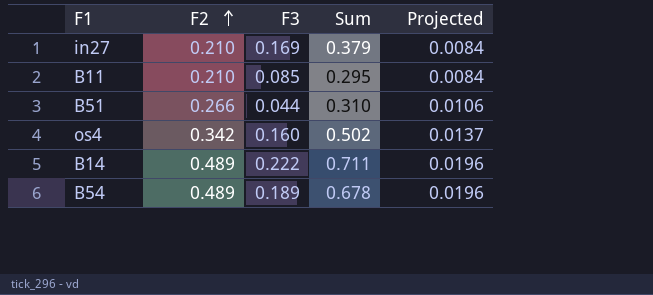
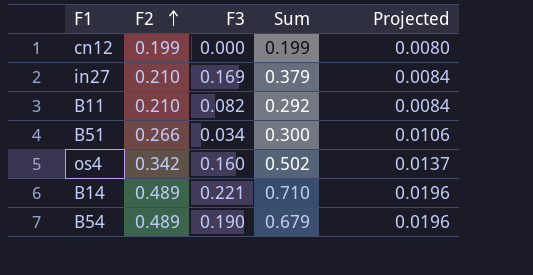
row cn12: none -> 0.199 | 0.000 | 0.199 | 0.0080
B11 | F3: 0.085 -> 0.082
B11 | Sum: 0.295 -> 0.292
B51 | F3: 0.044 -> 0.034
B51 | Sum: 0.310 -> 0.300
B14 | F3: 0.222 -> 0.221
B14 | Sum: 0.711 -> 0.710
B54 | F3: 0.189 -> 0.190
B54 | Sum: 0.678 -> 0.679

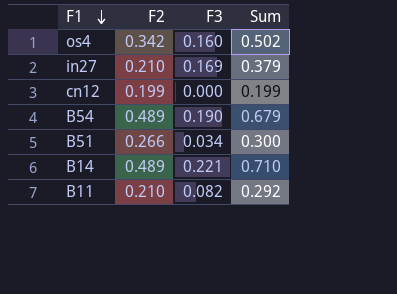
row order: F2 ascending -> F1 descending
column Projected | formula: [F2] * 0.04 -> none

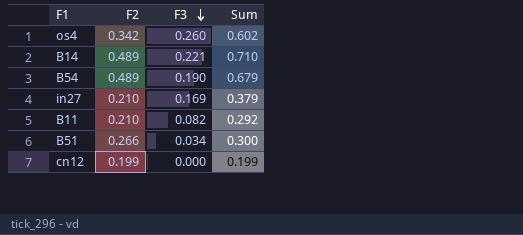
row order: F1 descending -> F3 descending
os4 | F3: 0.160 -> 0.260
os4 | Sum: 0.502 -> 0.602

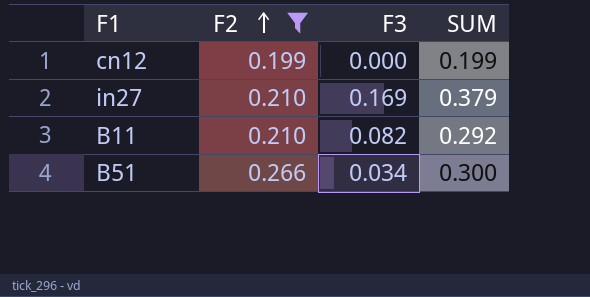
filter: none -> F2 <= 0.266
row order: F3 descending -> F2 ascending
column name: Sum -> SUM

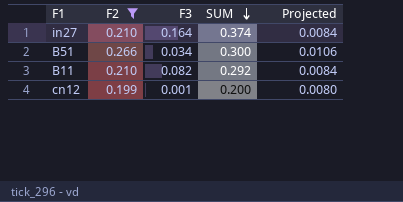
row order: F2 ascending -> SUM descending
column Projected | formula: none -> [F2] * 0.04
in27 | F3: 0.169 -> 0.164
in27 | SUM: 0.379 -> 0.374
cn12 | F3: 0.000 -> 0.001
cn12 | SUM: 0.199 -> 0.200

